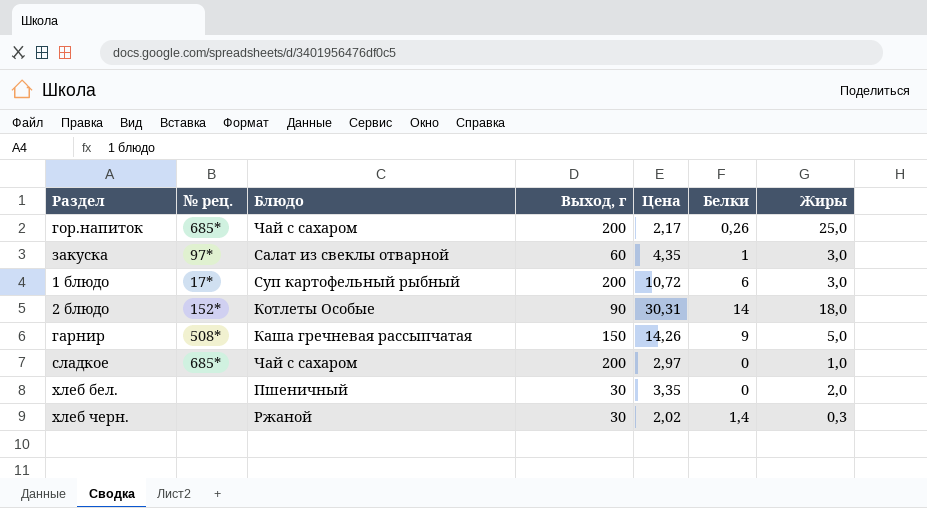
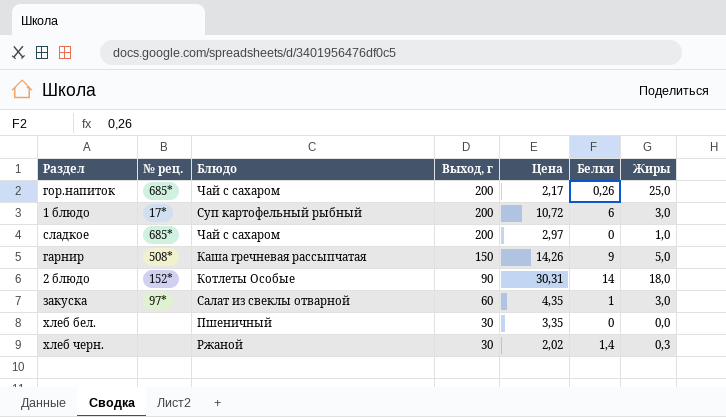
row order: none -> Выход, г descending
хлеб бел. | Жиры: 2,0 -> 0,0

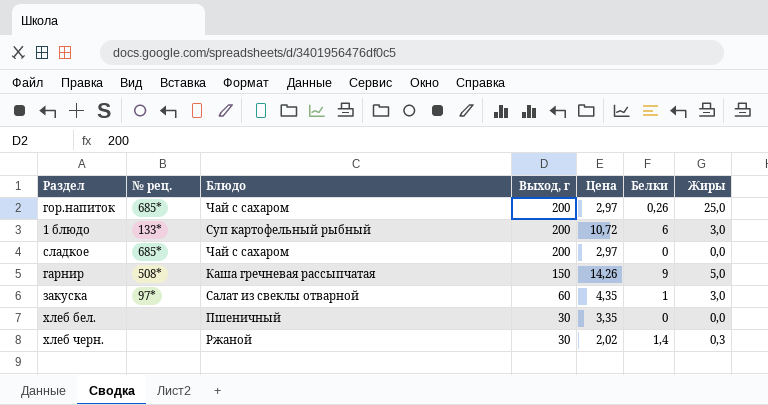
row 2 блюдо: 152* | Котлеты Особые | 90 | 30,31 | 14 | 18,0 -> none
гор.напиток | Цена: 2,17 -> 2,97
1 блюдо | № рец.: 17* -> 133*
сладкое | Жиры: 1,0 -> 0,0

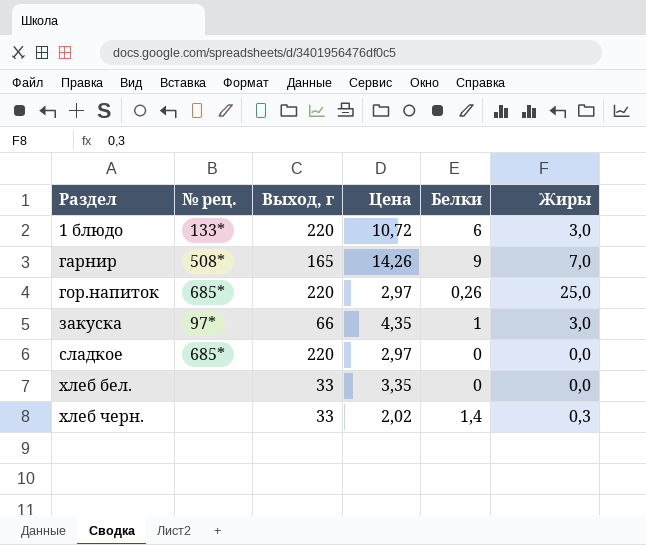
row order: Выход, г descending -> Раздел ascending
column Блюдо | position: 3 -> none
1 блюдо | Выход, г: 200 -> 220
гарнир | Выход, г: 150 -> 165
гарнир | Жиры: 5,0 -> 7,0
гор.напиток | Выход, г: 200 -> 220
закуска | Выход, г: 60 -> 66
сладкое | Выход, г: 200 -> 220
хлеб бел. | Выход, г: 30 -> 33
хлеб черн. | Выход, г: 30 -> 33

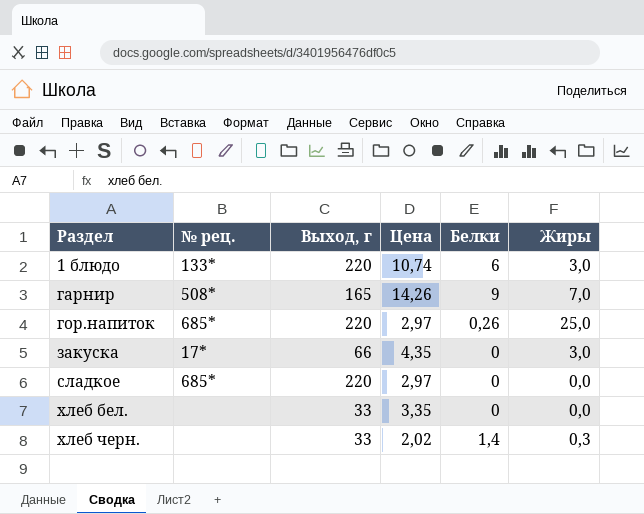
1 блюдо | Цена: 10,72 -> 10,74
закуска | № рец.: 97* -> 17*
закуска | Белки: 1 -> 0

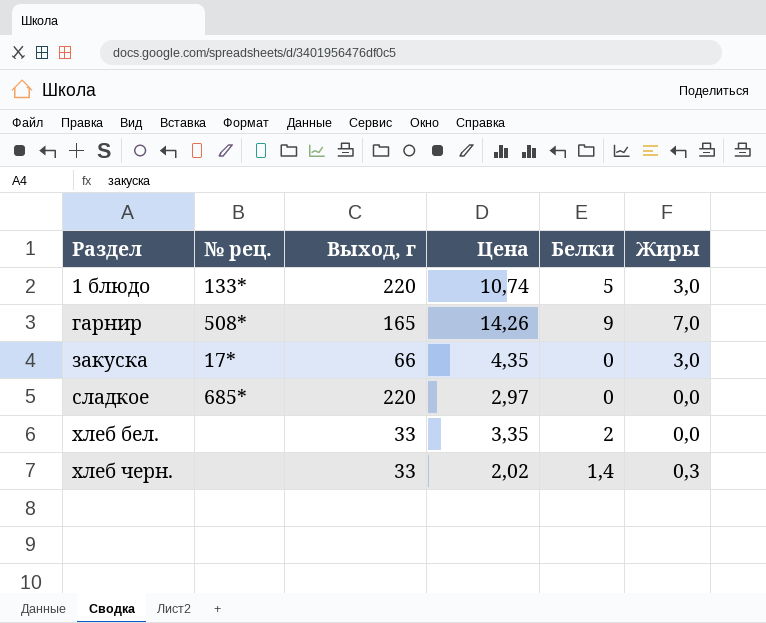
row гор.напиток: 685* | 220 | 2,97 | 0,26 | 25,0 -> none
1 блюдо | Белки: 6 -> 5
хлеб бел. | Белки: 0 -> 2

